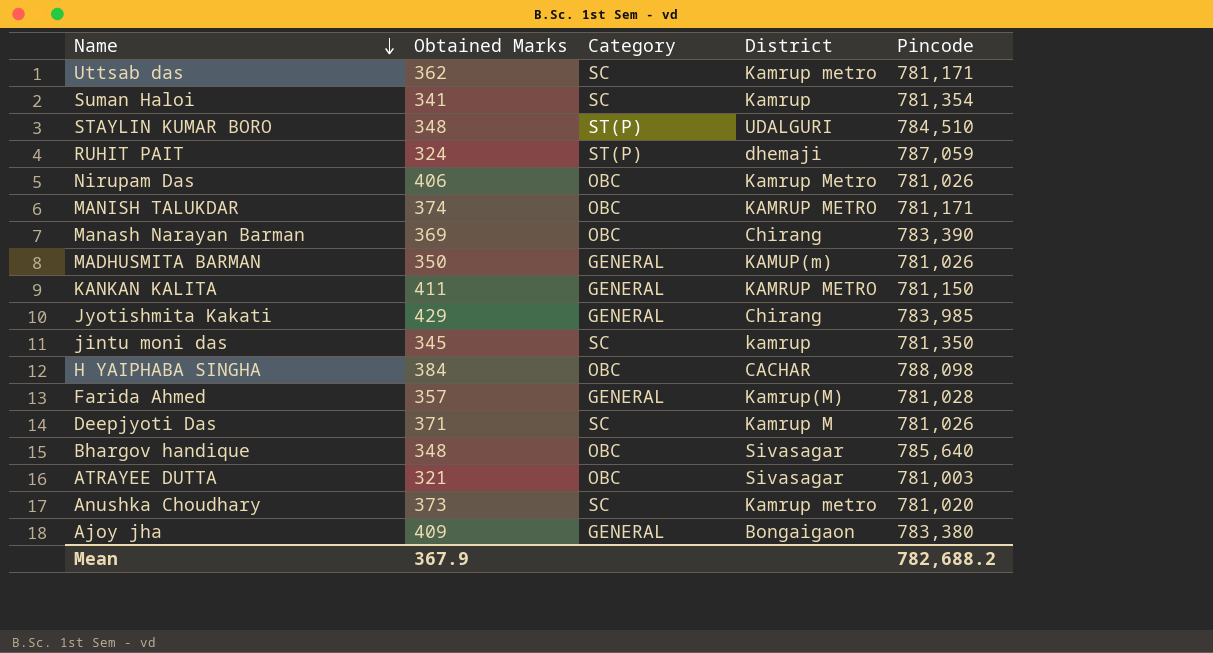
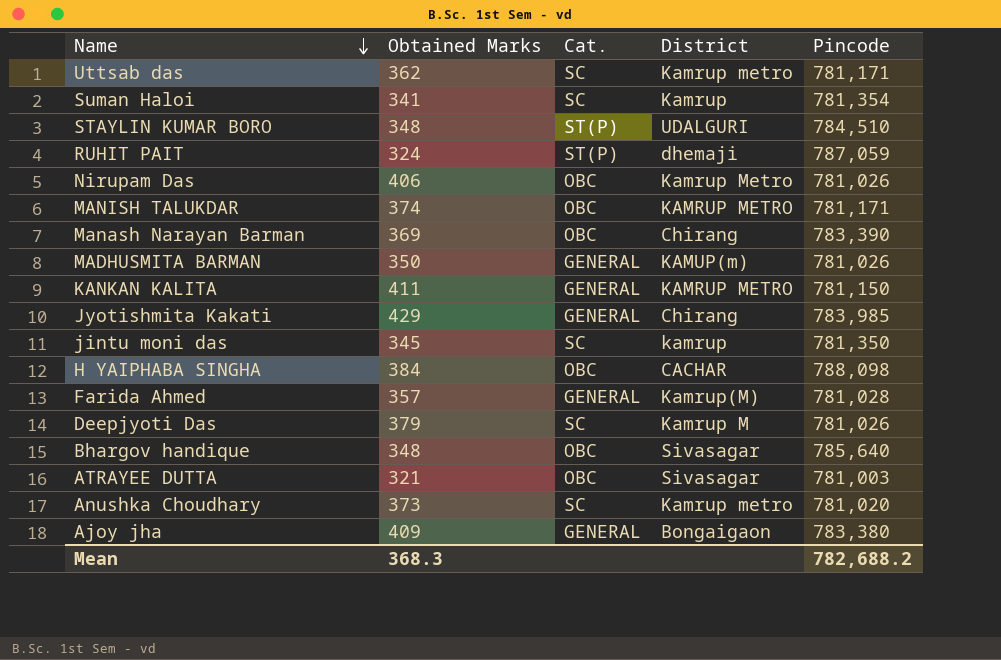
column name: Category -> Cat.
Deepjyoti Das | Obtained Marks: 371 -> 379
Mean | Obtained Marks: 367.9 -> 368.3

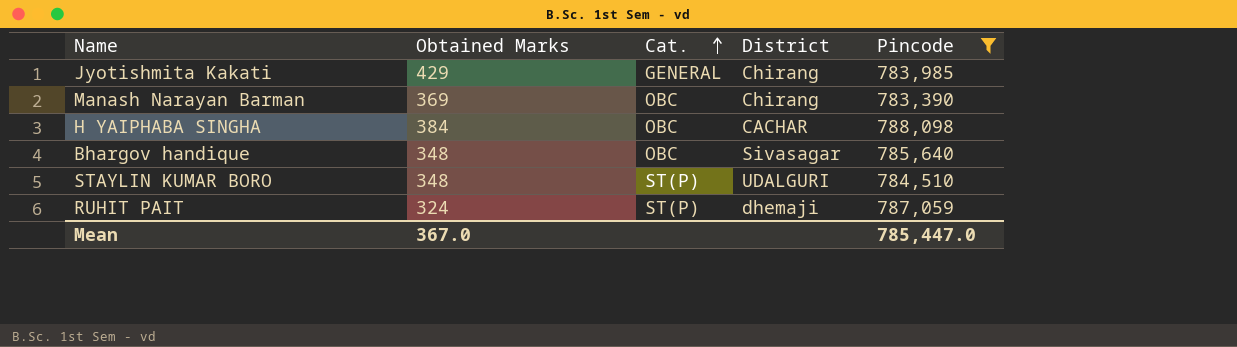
filter: none -> Pincode >= 783,390
row order: Name descending -> Cat. ascending
Mean | Obtained Marks: 368.3 -> 367.0
Mean | Pincode: 782,688.2 -> 785,447.0

